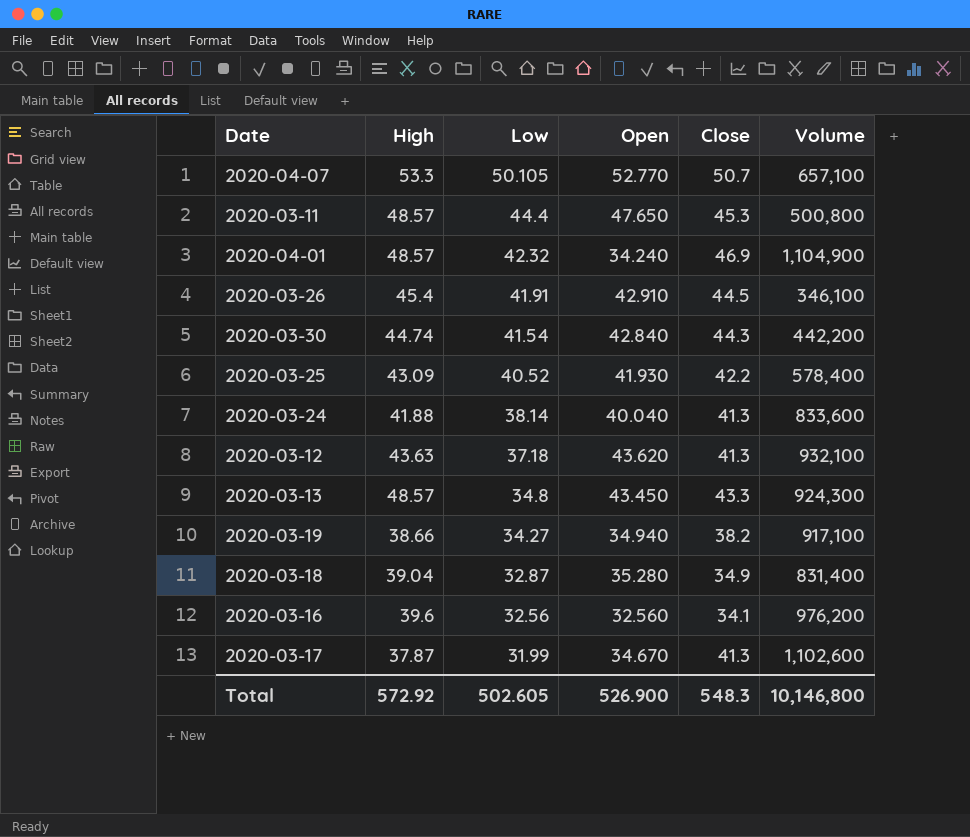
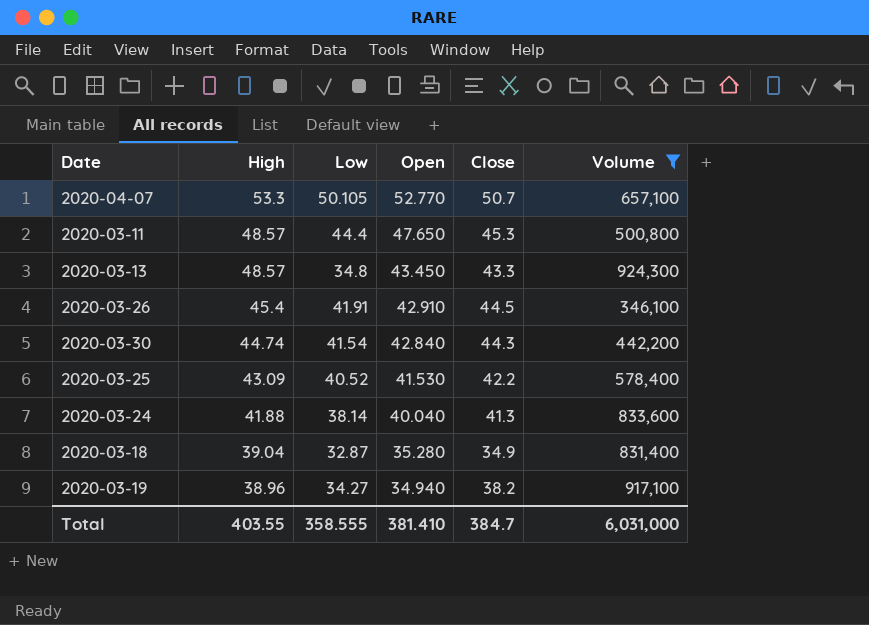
filter: none -> Volume <= 924,300
row order: Low descending -> High descending
2020-03-25 | Open: 41.930 -> 41.530
2020-03-19 | High: 38.66 -> 38.96
Total | High: 572.92 -> 403.55
Total | Low: 502.605 -> 358.555
Total | Open: 526.900 -> 381.410
Total | Close: 548.3 -> 384.7
Total | Volume: 10,146,800 -> 6,031,000

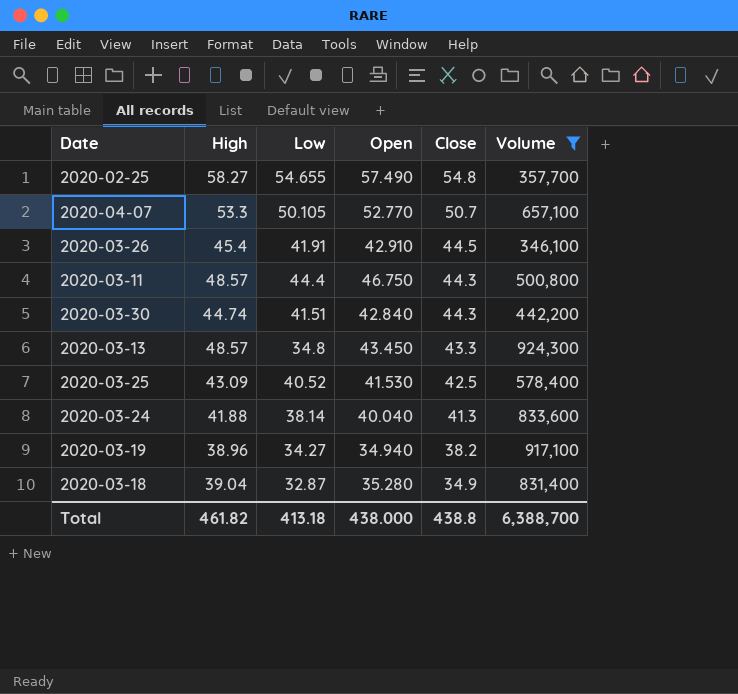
row order: High descending -> Close descending
row 2020-02-25: none -> 58.27 | 54.655 | 57.490 | 54.8 | 357,700
2020-03-11 | Open: 47.650 -> 46.750
2020-03-11 | Close: 45.3 -> 44.3
2020-03-30 | Low: 41.54 -> 41.51
2020-03-25 | Close: 42.2 -> 42.5
Total | High: 403.55 -> 461.82
Total | Low: 358.555 -> 413.18
Total | Open: 381.410 -> 438.000
Total | Close: 384.7 -> 438.8
Total | Volume: 6,031,000 -> 6,388,700

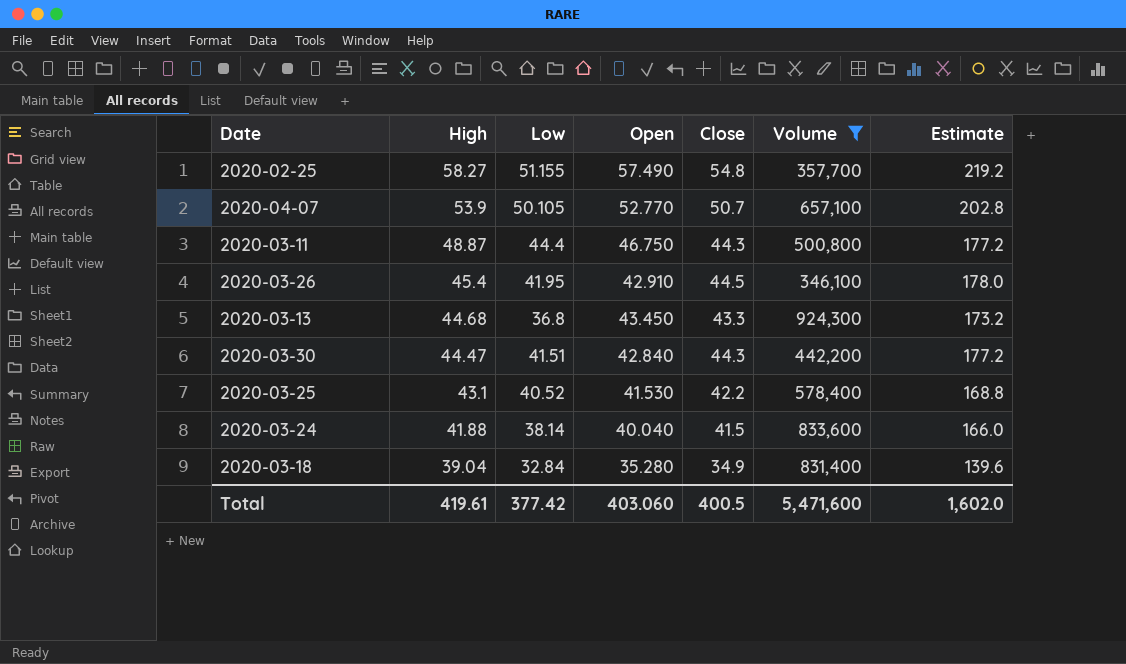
row order: Close descending -> High descending
column Estimate | formula: none -> [Close] * 4
row 2020-03-19: 38.96 | 34.27 | 34.940 | 38.2 | 917,100 -> none
2020-02-25 | Low: 54.655 -> 51.155
2020-04-07 | High: 53.3 -> 53.9
2020-03-11 | High: 48.57 -> 48.87
2020-03-26 | Low: 41.91 -> 41.95
2020-03-13 | High: 48.57 -> 44.68
2020-03-13 | Low: 34.8 -> 36.8
2020-03-30 | High: 44.74 -> 44.47
2020-03-25 | High: 43.09 -> 43.1
2020-03-25 | Close: 42.5 -> 42.2
2020-03-24 | Close: 41.3 -> 41.5
2020-03-18 | Low: 32.87 -> 32.84
Total | High: 461.82 -> 419.61
Total | Low: 413.18 -> 377.42
Total | Open: 438.000 -> 403.060
Total | Close: 438.8 -> 400.5
Total | Volume: 6,388,700 -> 5,471,600

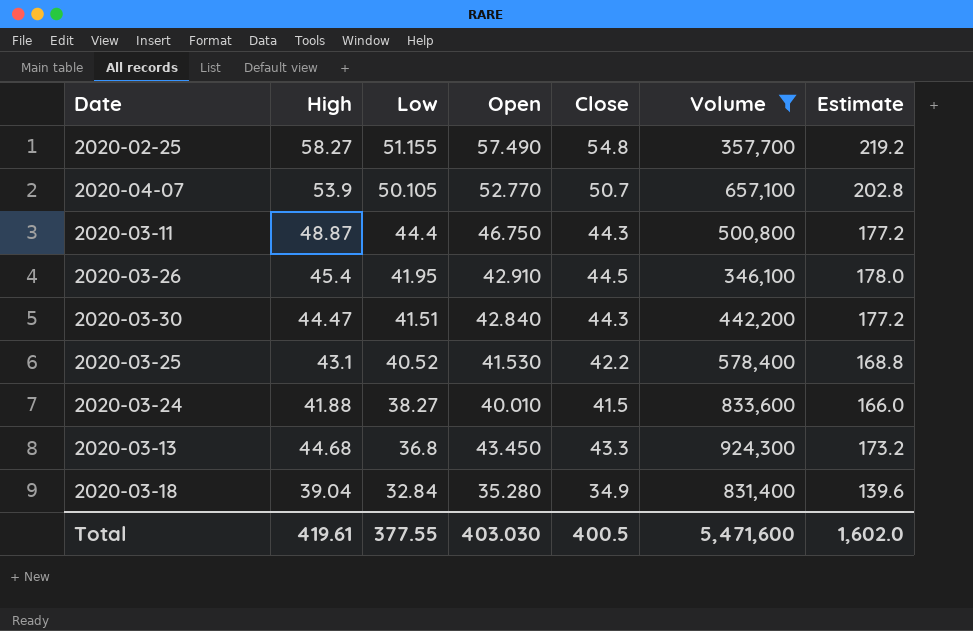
row order: High descending -> Low descending
2020-03-24 | Low: 38.14 -> 38.27
2020-03-24 | Open: 40.040 -> 40.010
Total | Low: 377.42 -> 377.55
Total | Open: 403.060 -> 403.030

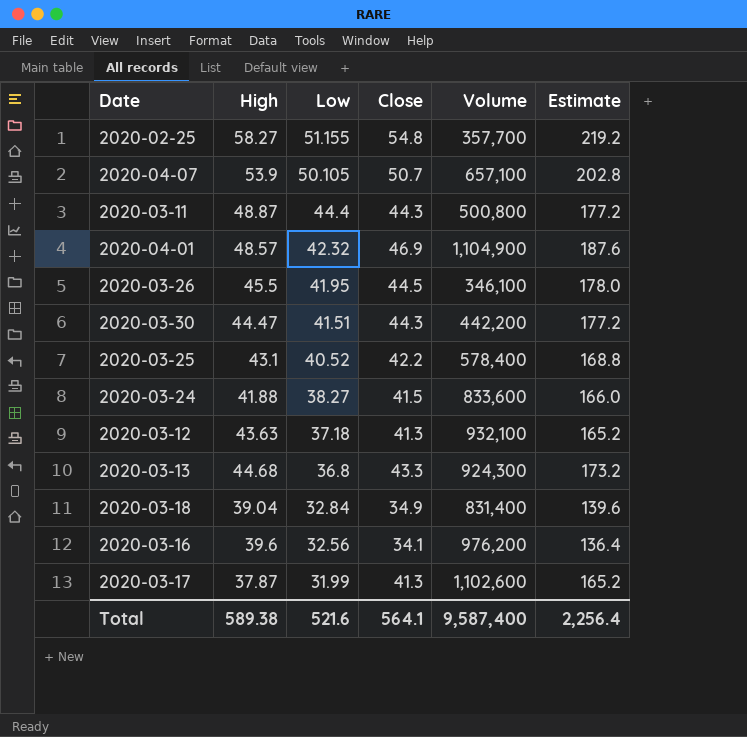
filter: Volume <= 924,300 -> none
column Open | position: 4 -> none
2020-03-26 | High: 45.4 -> 45.5
Total | High: 419.61 -> 589.38
Total | Low: 377.55 -> 521.6
Total | Close: 400.5 -> 564.1
Total | Volume: 5,471,600 -> 9,587,400
Total | Estimate: 1,602.0 -> 2,256.4

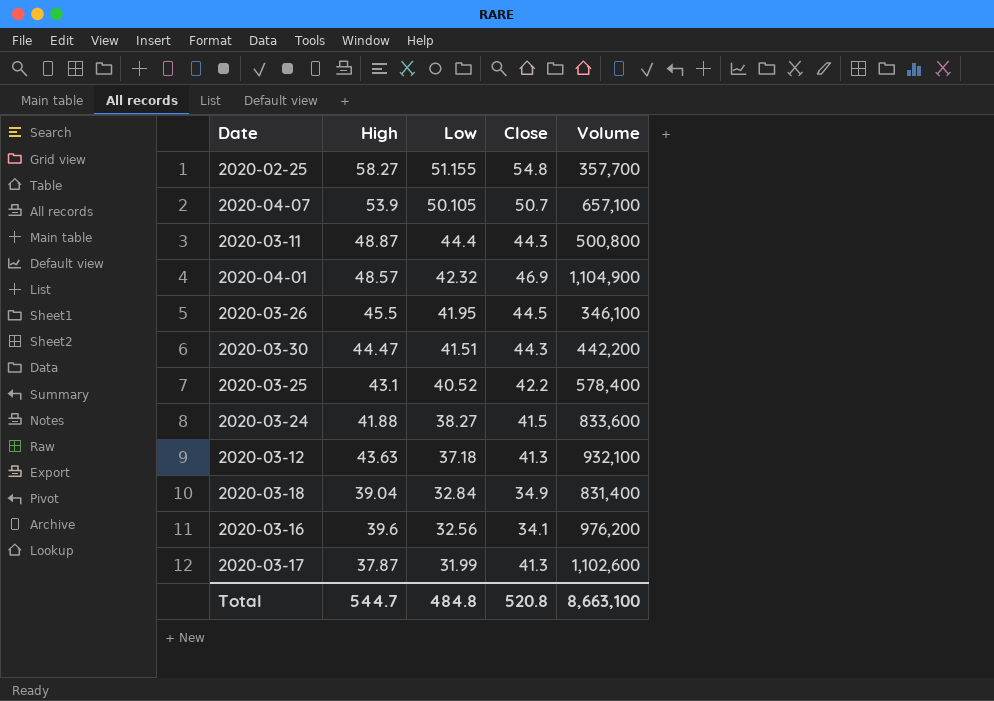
column Estimate | formula: [Close] * 4 -> none
row 2020-03-13: 44.68 | 36.8 | 43.3 | 924,300 | 173.2 -> none
Total | High: 589.38 -> 544.7
Total | Low: 521.6 -> 484.8
Total | Close: 564.1 -> 520.8
Total | Volume: 9,587,400 -> 8,663,100

